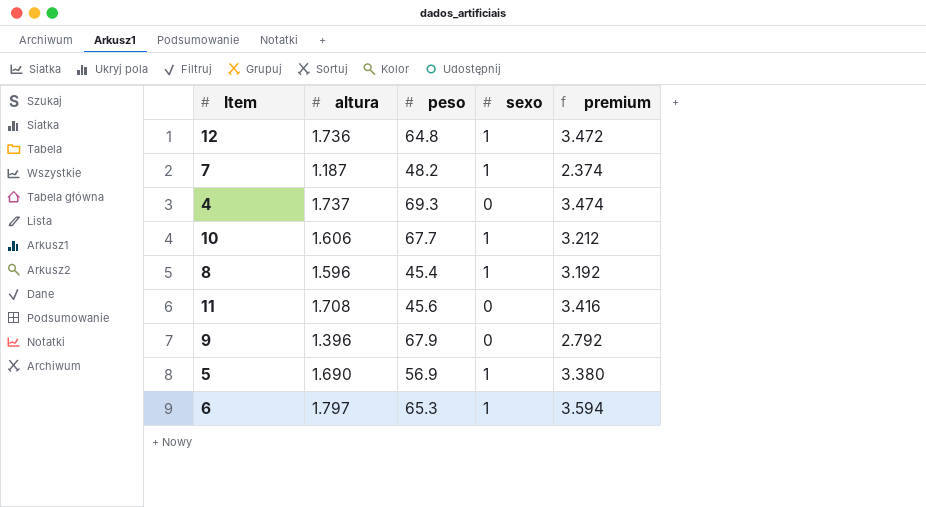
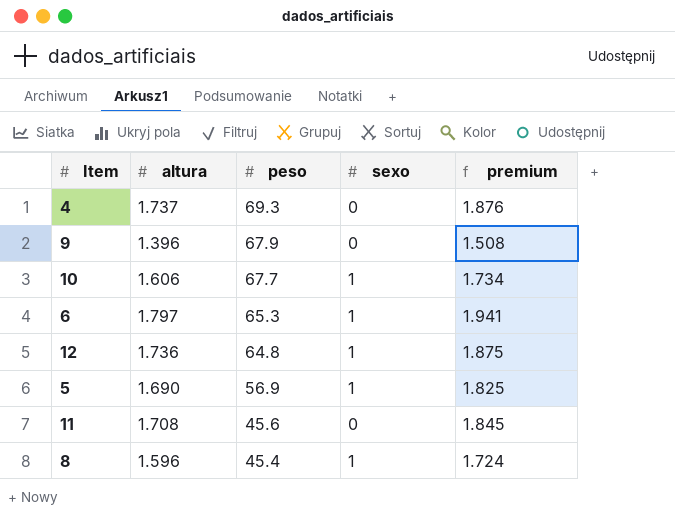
row order: none -> peso descending
column premium | formula: [altura] * 2 -> [altura] * 1.08
row 7: 1.187 | 48.2 | 1 | 2.374 -> none

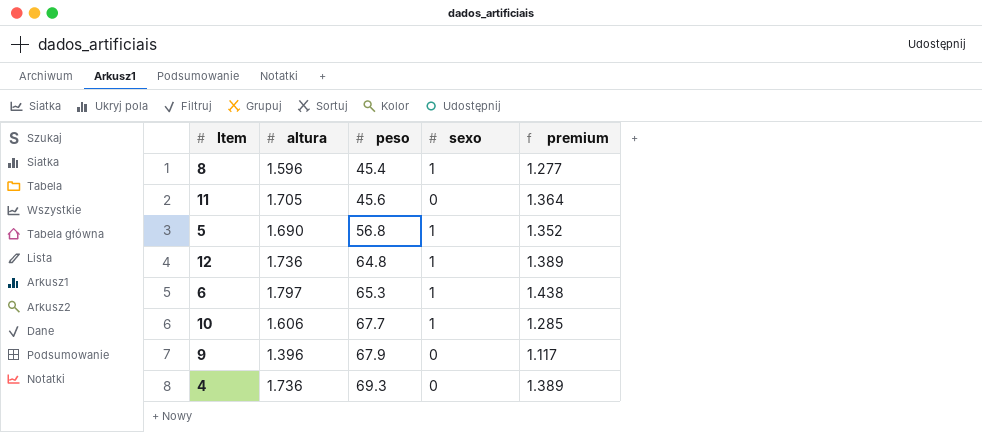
row order: peso descending -> peso ascending
column premium | formula: [altura] * 1.08 -> [altura] * 0.8
11 | altura: 1.708 -> 1.705
5 | peso: 56.9 -> 56.8
4 | altura: 1.737 -> 1.736

